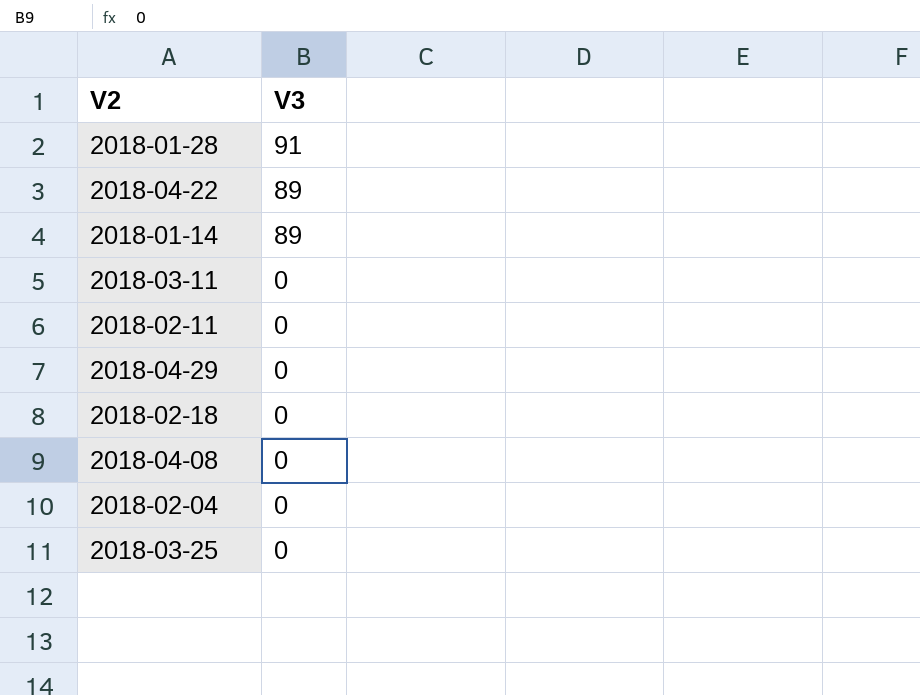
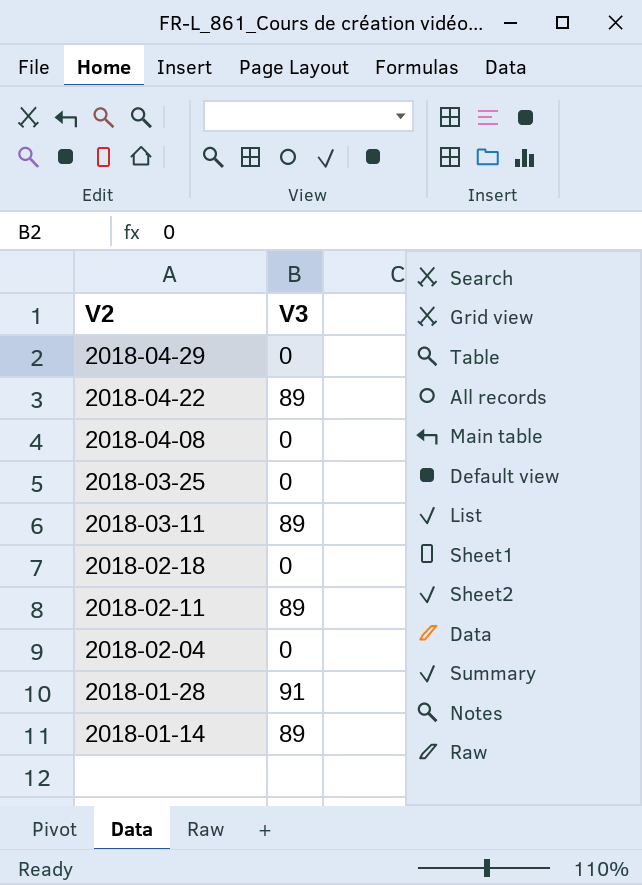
row order: V3 descending -> V2 descending
2018-03-11 | V3: 0 -> 89
2018-02-11 | V3: 0 -> 89

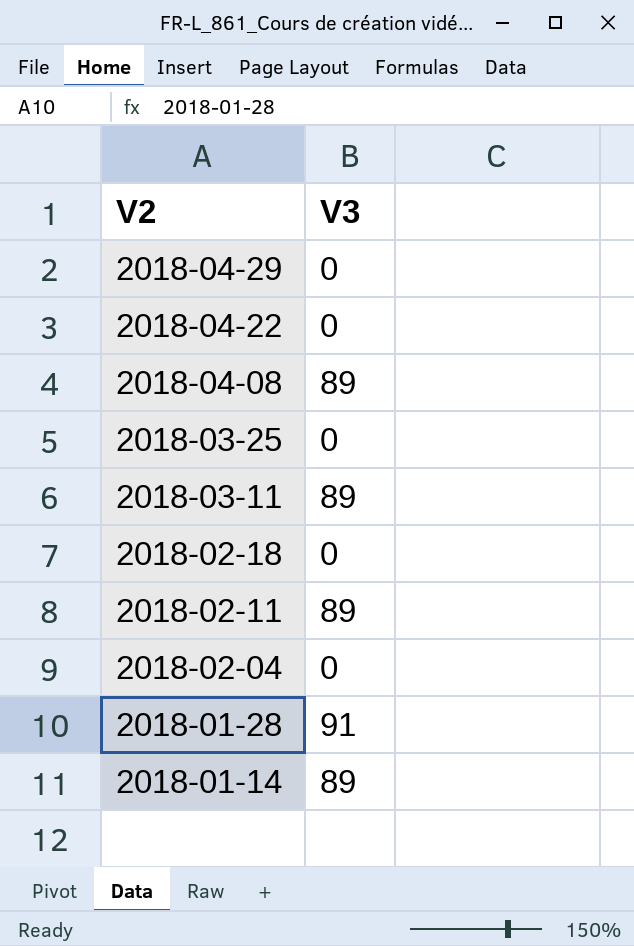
2018-04-22 | V3: 89 -> 0
2018-04-08 | V3: 0 -> 89

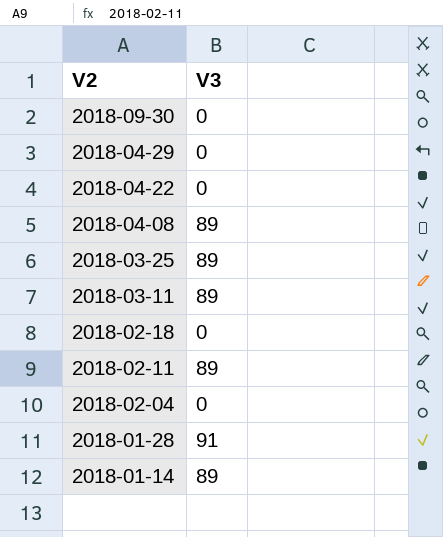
row 2018-09-30: none -> 0
2018-03-25 | V3: 0 -> 89

